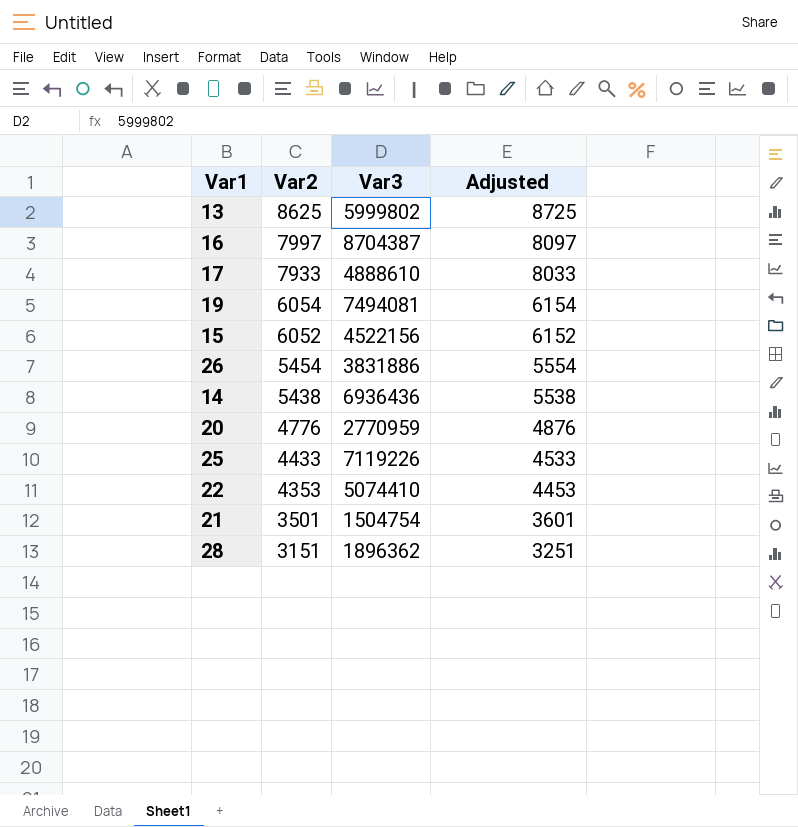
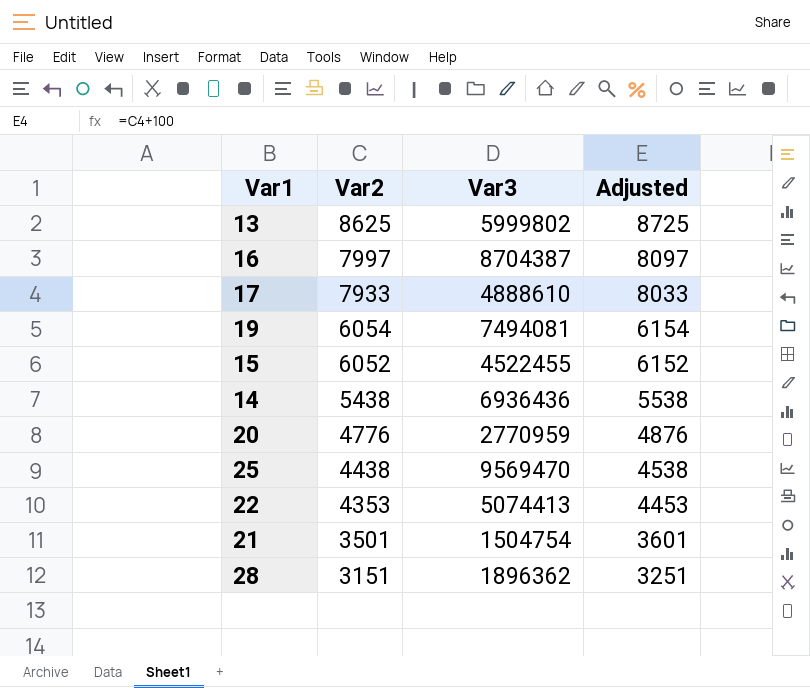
row 26: 5454 | 3831886 | 5554 -> none
15 | Var3: 4522156 -> 4522455
25 | Var2: 4433 -> 4438
25 | Var3: 7119226 -> 9569470
25 | Adjusted: 4533 -> 4538
22 | Var3: 5074410 -> 5074413

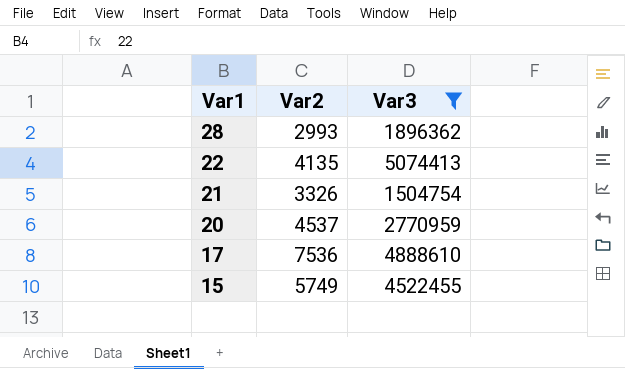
filter: none -> Var3 <= 5074413
row order: Var2 descending -> Var1 descending
column Adjusted | formula: [Var2] + 100 -> none
28 | Var2: 3151 -> 2993
22 | Var2: 4353 -> 4135
21 | Var2: 3501 -> 3326
20 | Var2: 4776 -> 4537
17 | Var2: 7933 -> 7536
15 | Var2: 6052 -> 5749

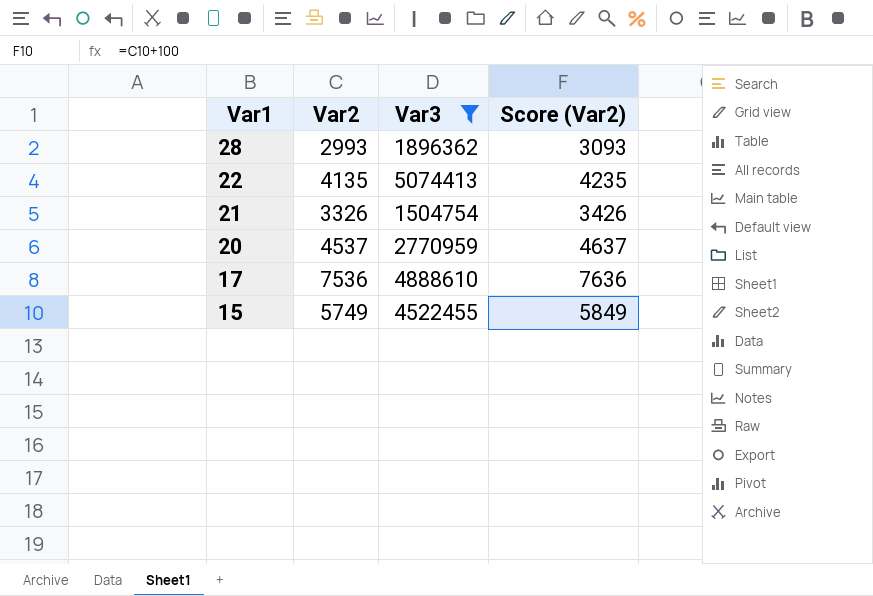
column Score (Var2) | formula: none -> [Var2] + 100

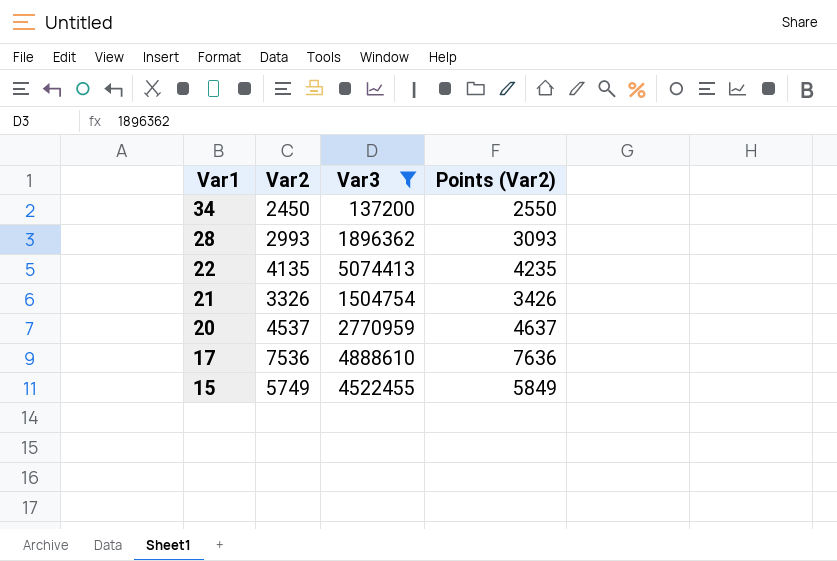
column name: Score (Var2) -> Points (Var2)
row 34: none -> 2450 | 137200 | 2550

